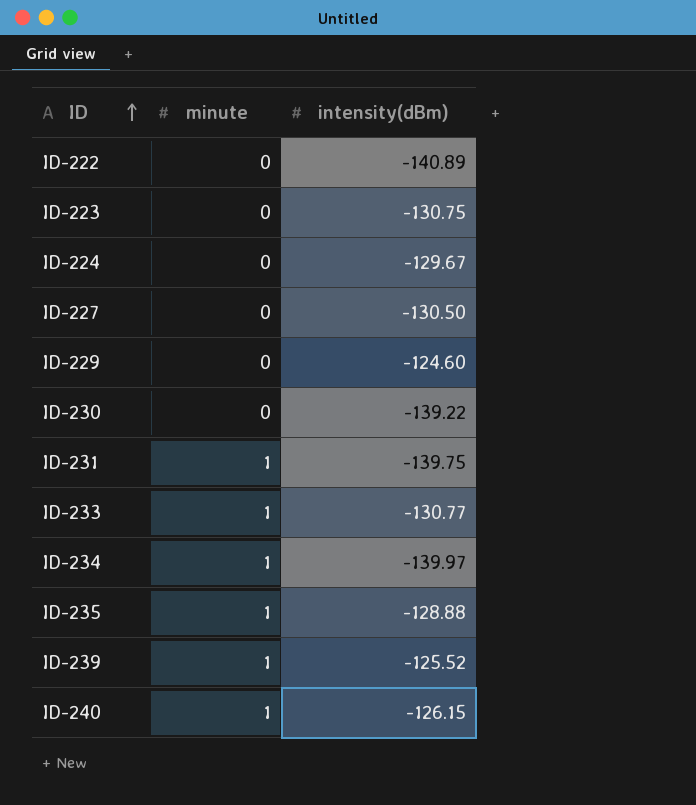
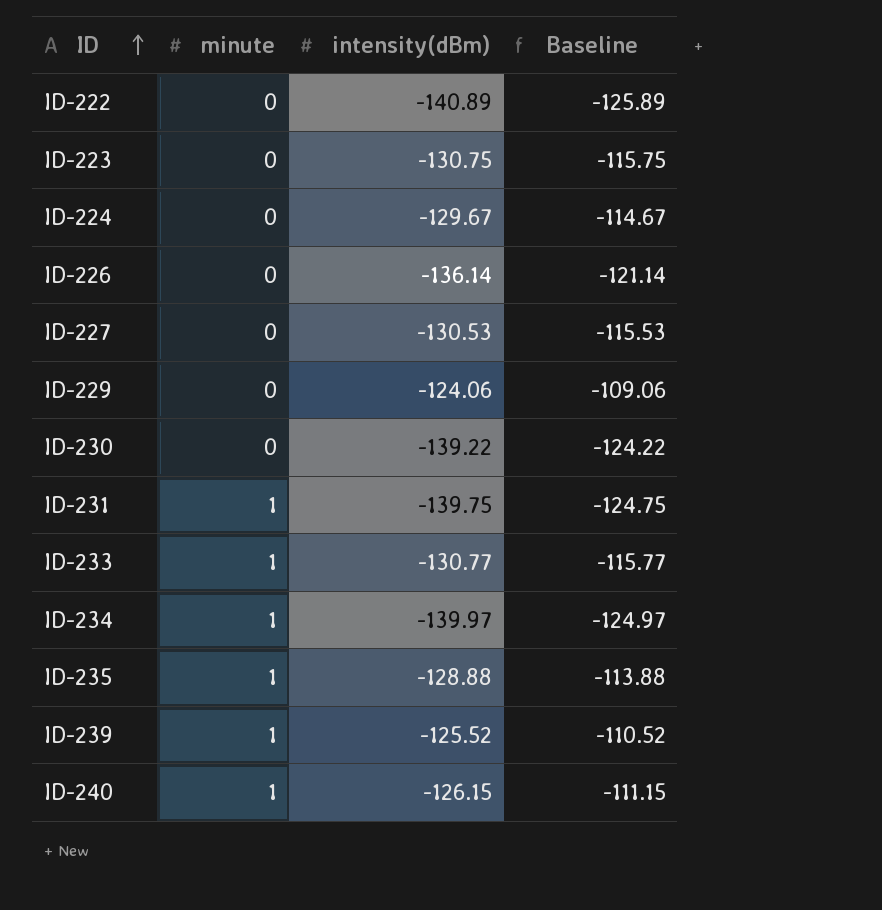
column Baseline | formula: none -> [intensity(dBm)] + 15
row ID-226: none -> 0 | -136.14 | -121.14
ID-227 | intensity(dBm): -130.50 -> -130.53
ID-229 | intensity(dBm): -124.60 -> -124.06

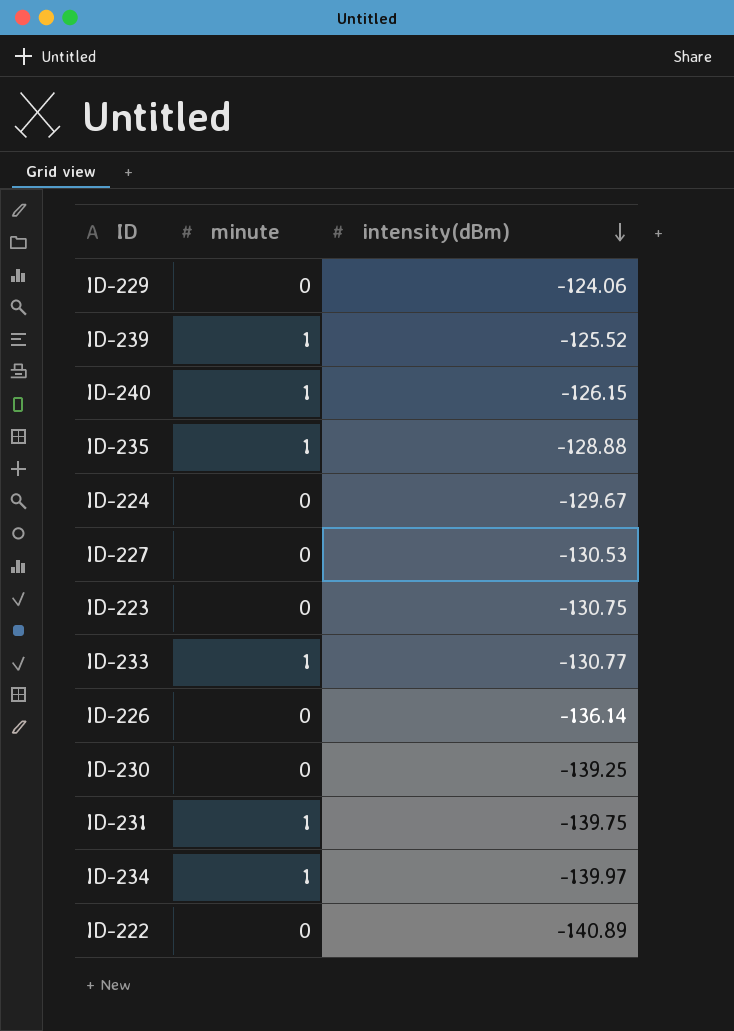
row order: ID ascending -> intensity(dBm) descending
column Baseline | formula: [intensity(dBm)] + 15 -> none
ID-230 | intensity(dBm): -139.22 -> -139.25

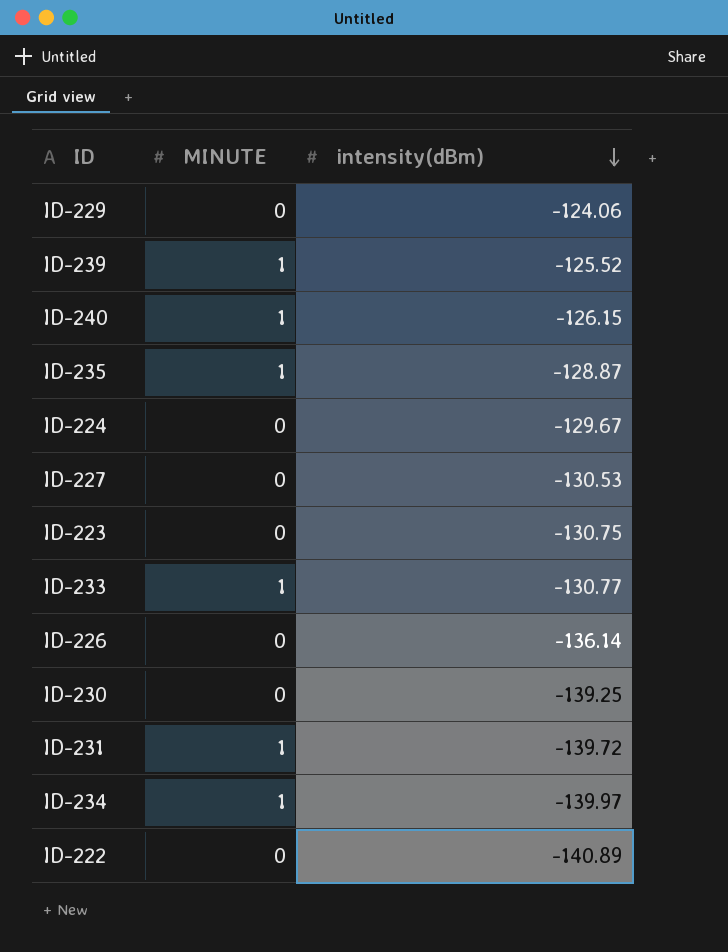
column name: minute -> MINUTE
ID-235 | intensity(dBm): -128.88 -> -128.87
ID-231 | intensity(dBm): -139.75 -> -139.72

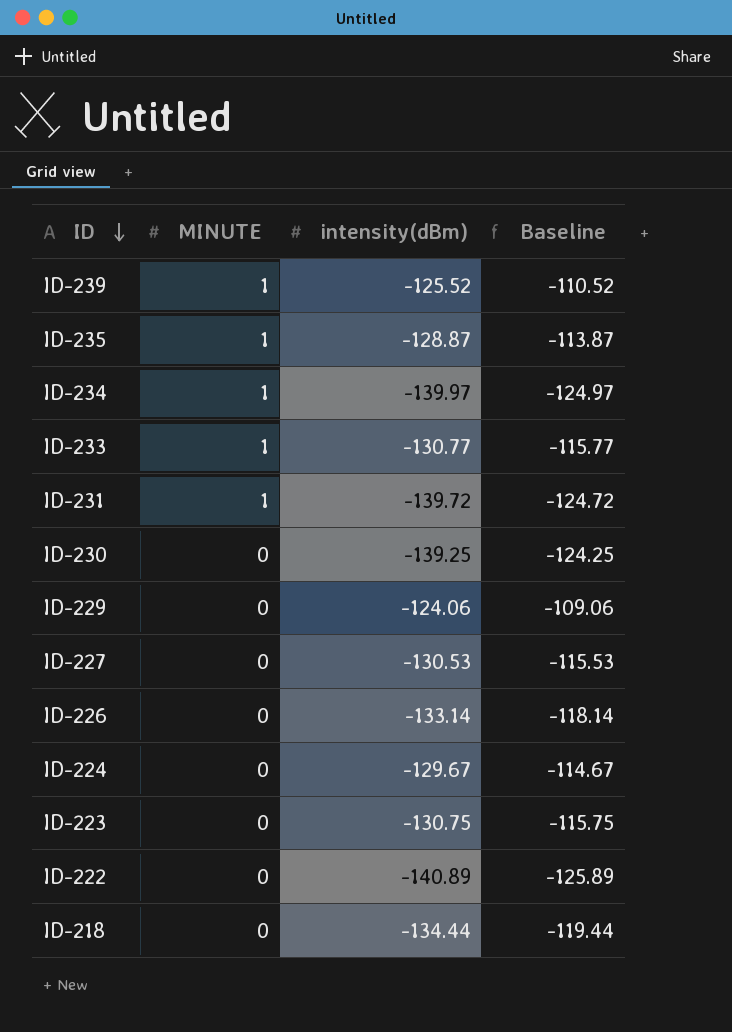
row order: intensity(dBm) descending -> ID descending
column Baseline | formula: none -> [intensity(dBm)] + 15
row ID-240: 1 | -126.15 -> none
ID-226 | intensity(dBm): -136.14 -> -133.14
row ID-218: none -> 0 | -134.44 | -119.44

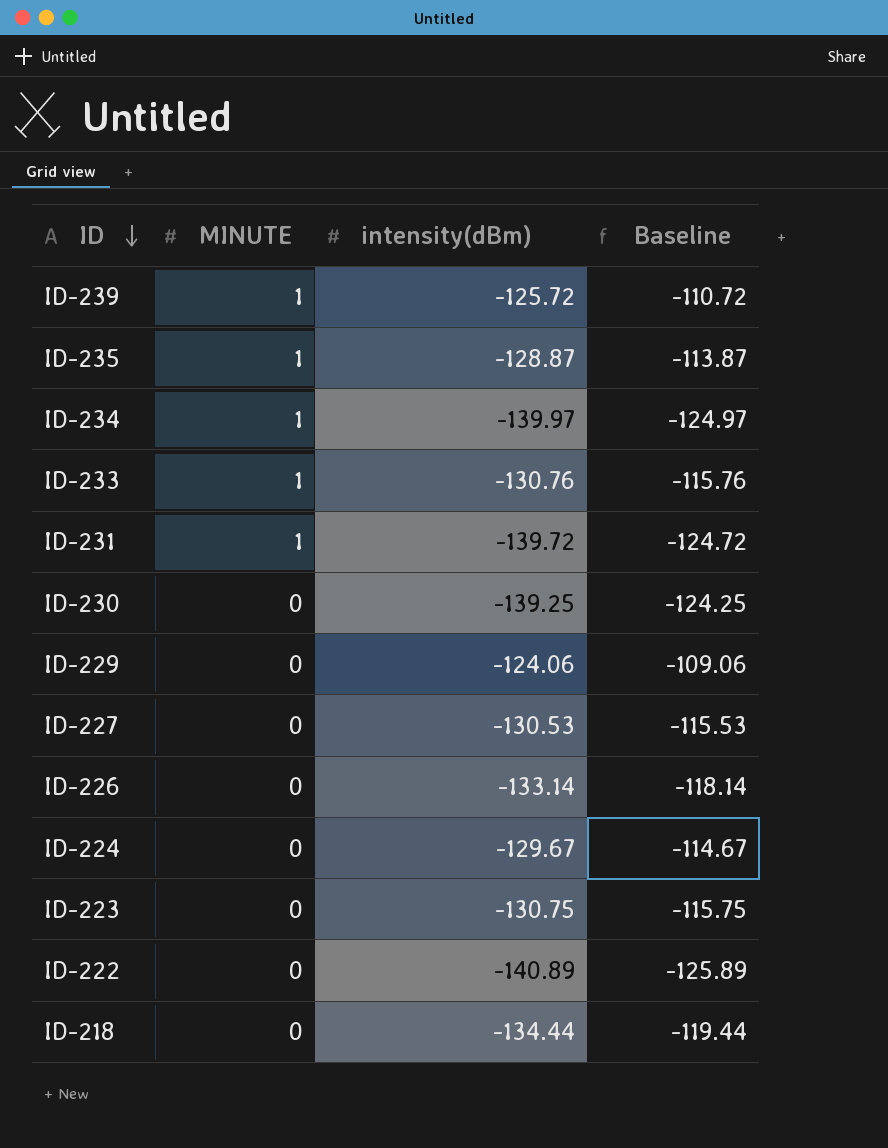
ID-239 | intensity(dBm): -125.52 -> -125.72
ID-239 | Baseline: -110.52 -> -110.72
ID-233 | intensity(dBm): -130.77 -> -130.76
ID-233 | Baseline: -115.77 -> -115.76

